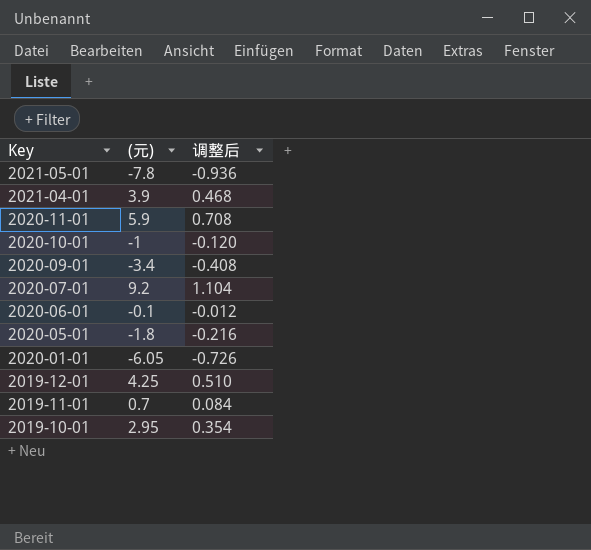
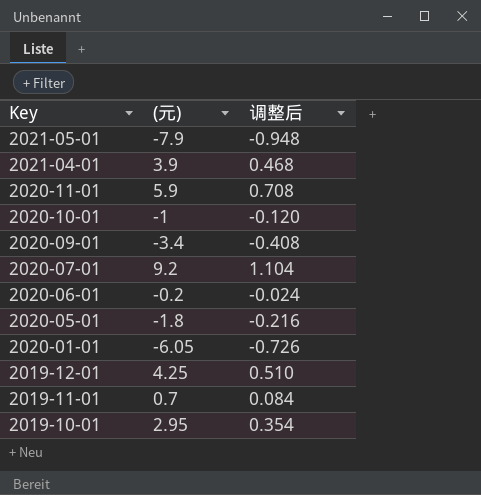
2021-05-01 | (元): -7.8 -> -7.9
2021-05-01 | 调整后: -0.936 -> -0.948
2020-06-01 | (元): -0.1 -> -0.2
2020-06-01 | 调整后: -0.012 -> -0.024

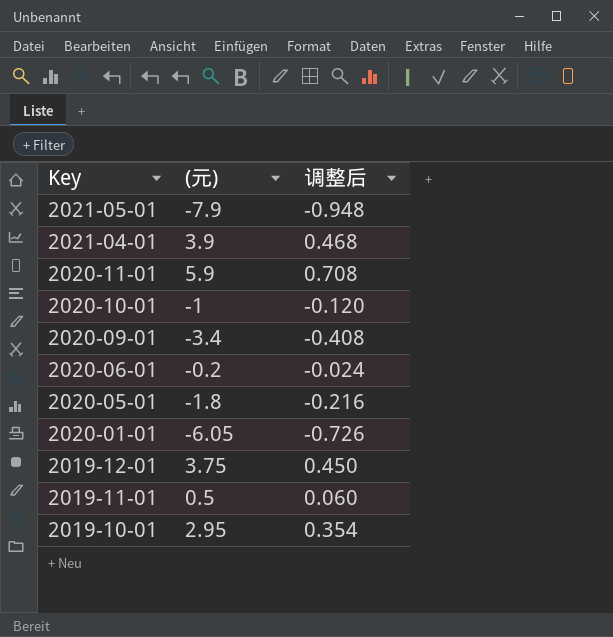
row 2020-07-01: 9.2 | 1.104 -> none
2019-12-01 | (元): 4.25 -> 3.75
2019-12-01 | 调整后: 0.510 -> 0.450
2019-11-01 | (元): 0.7 -> 0.5
2019-11-01 | 调整后: 0.084 -> 0.060

